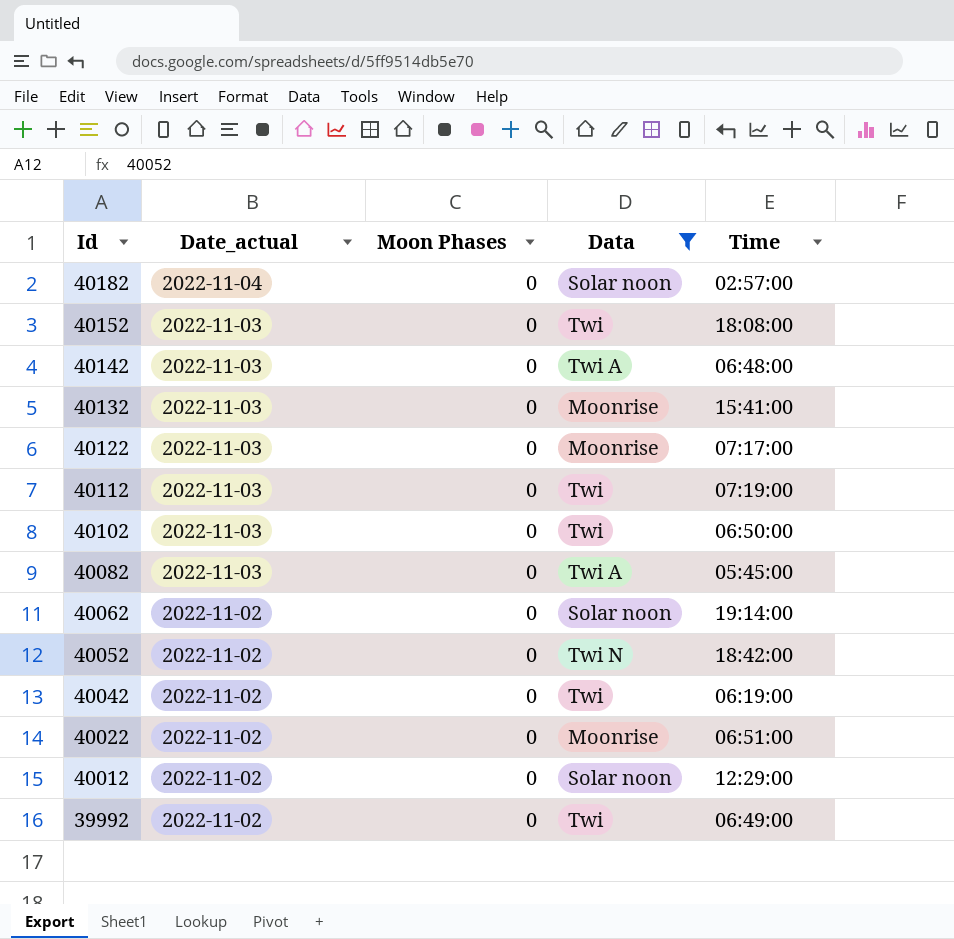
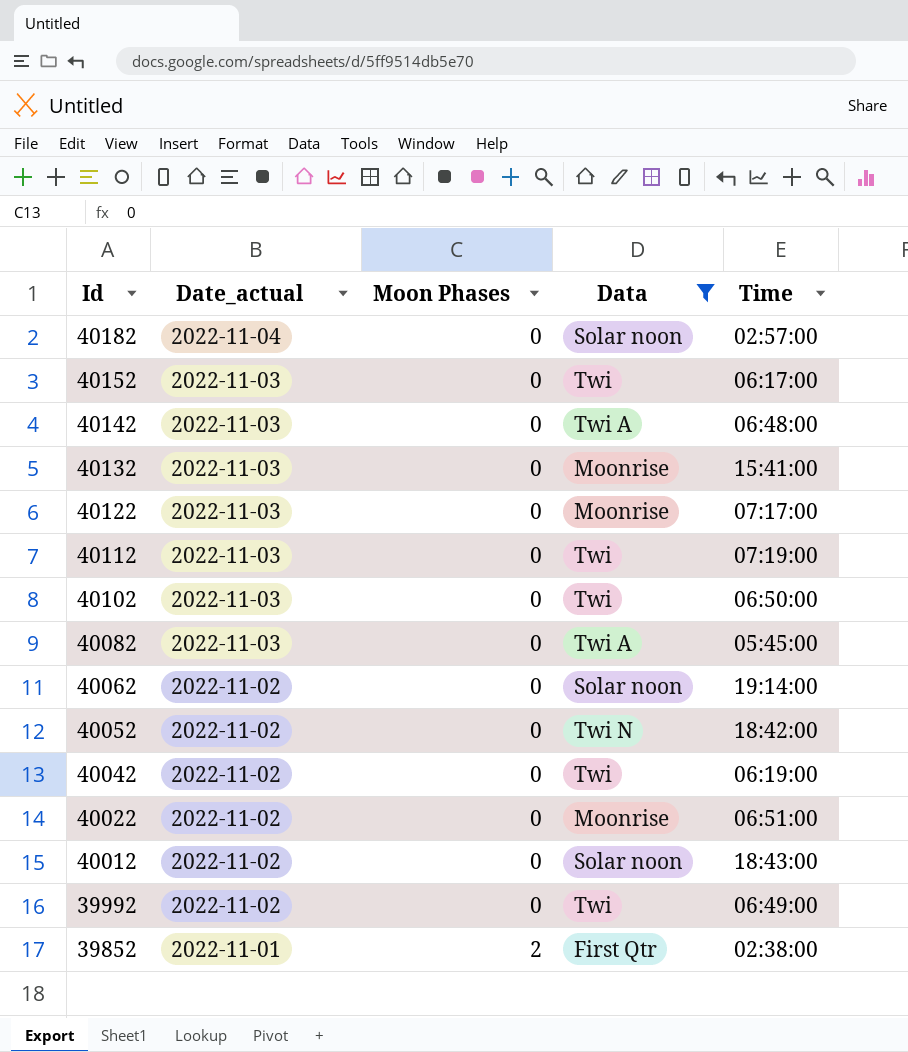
40152 | Time: 18:08:00 -> 06:17:00
40012 | Time: 12:29:00 -> 18:43:00
row 39852: none -> 2022-11-01 | 2 | First Qtr | 02:38:00

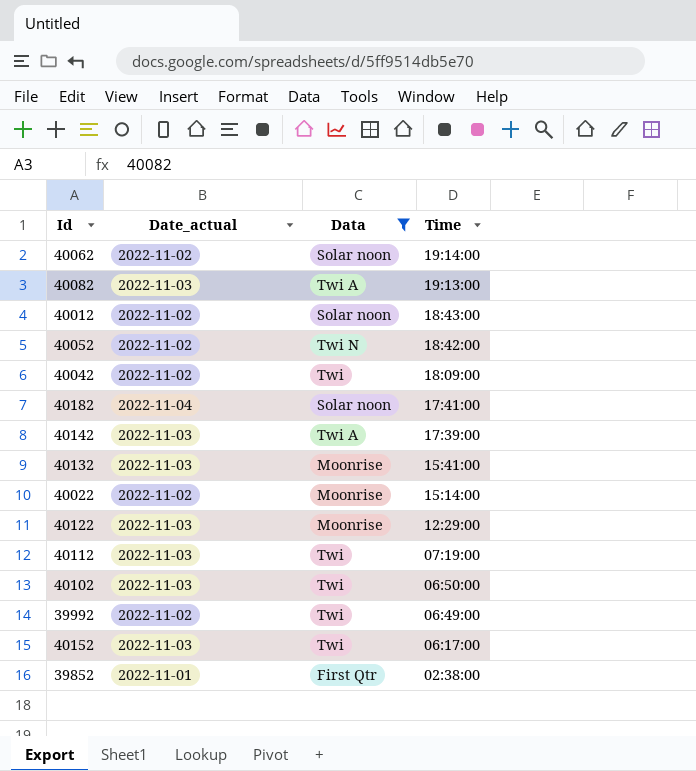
row order: Id descending -> Time descending
column Moon Phases | position: 3 -> none
40082 | Time: 05:45:00 -> 19:13:00
40042 | Time: 06:19:00 -> 18:09:00
40182 | Time: 02:57:00 -> 17:41:00
40142 | Time: 06:48:00 -> 17:39:00
40022 | Time: 06:51:00 -> 15:14:00
40122 | Time: 07:17:00 -> 12:29:00

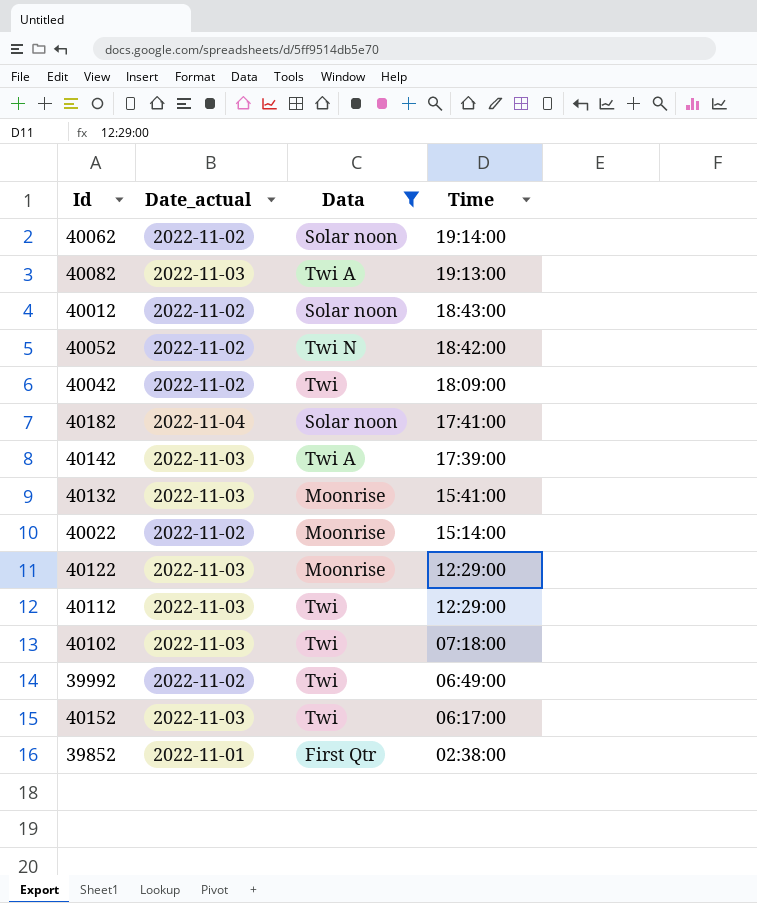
40112 | Time: 07:19:00 -> 12:29:00
40102 | Time: 06:50:00 -> 07:18:00

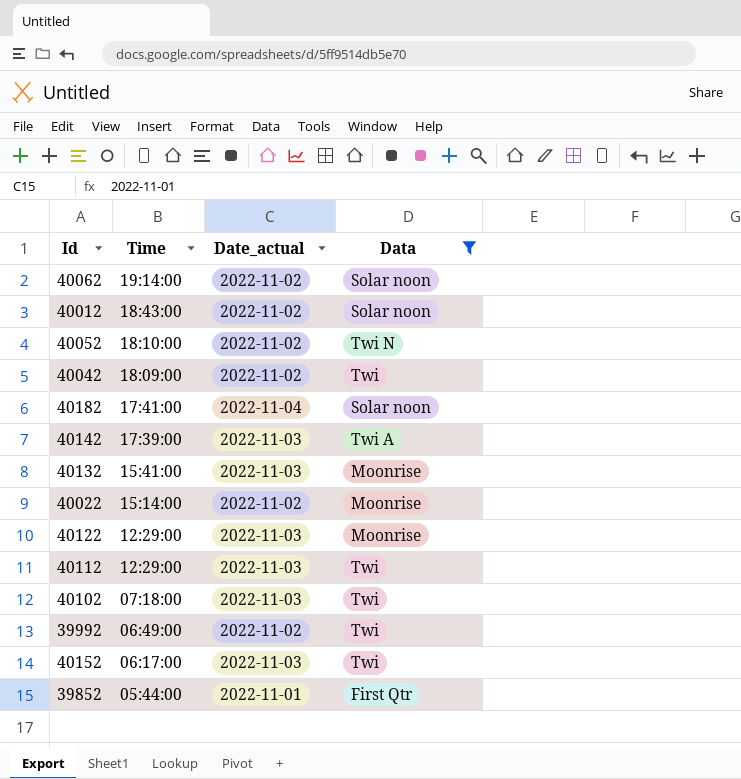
column Time | position: 4 -> 2
row 40082: 2022-11-03 | Twi A | 19:13:00 -> none
40052 | Time: 18:42:00 -> 18:10:00
39852 | Time: 02:38:00 -> 05:44:00

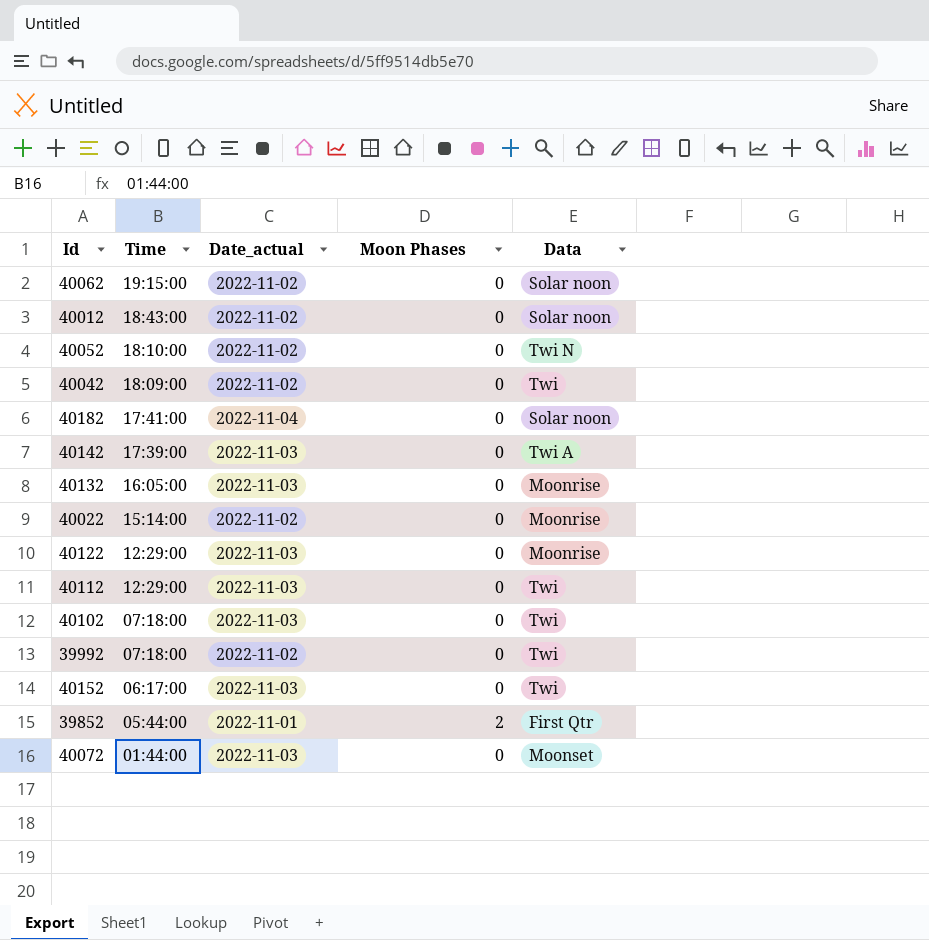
filter: Data != Moonset -> none
column Moon Phases | position: none -> 4
40062 | Time: 19:14:00 -> 19:15:00
40132 | Time: 15:41:00 -> 16:05:00
39992 | Time: 06:49:00 -> 07:18:00

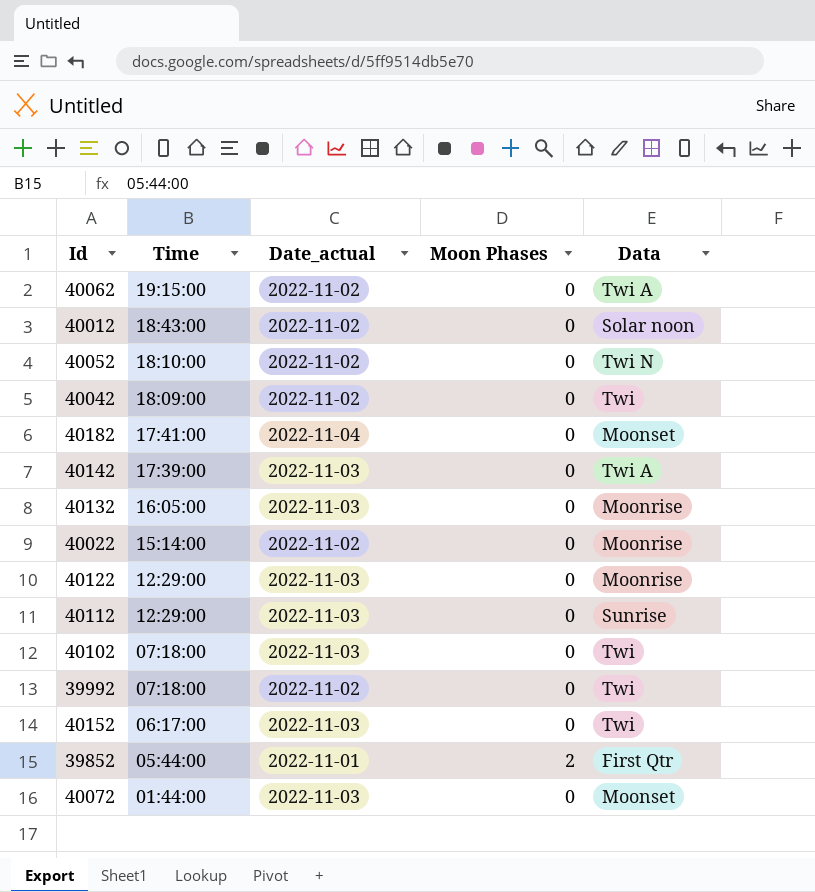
40062 | Data: Solar noon -> Twi A
40182 | Data: Solar noon -> Moonset
40112 | Data: Twi -> Sunrise

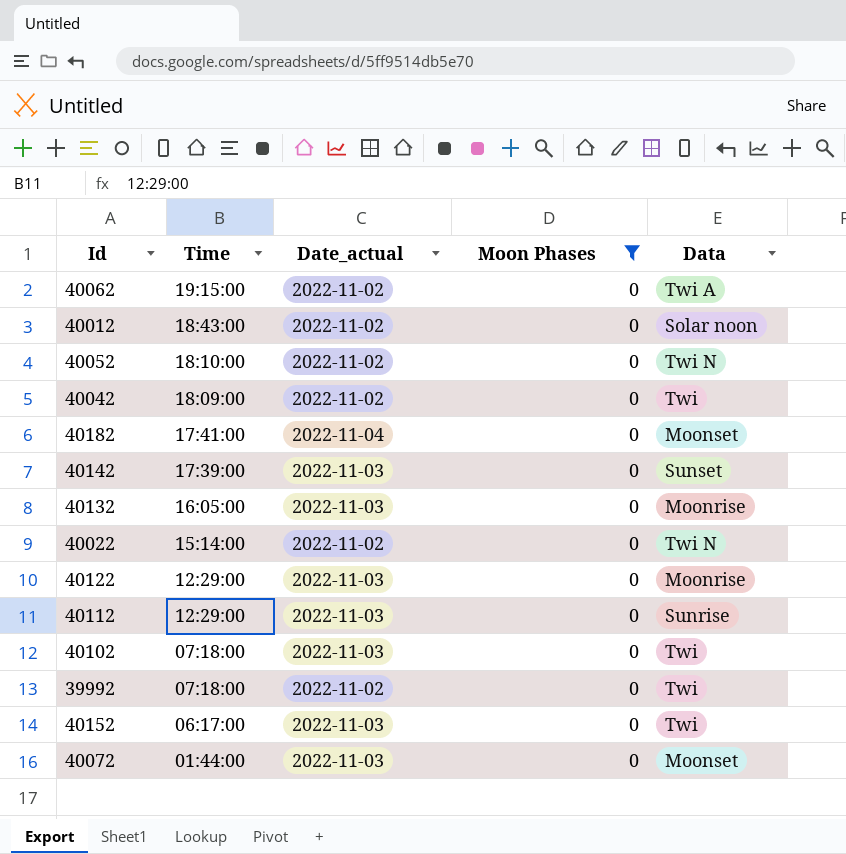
filter: none -> Moon Phases = 0
40142 | Data: Twi A -> Sunset
40022 | Data: Moonrise -> Twi N

